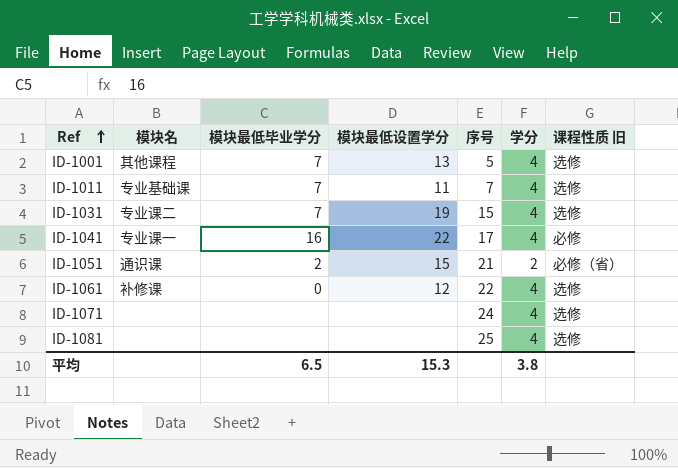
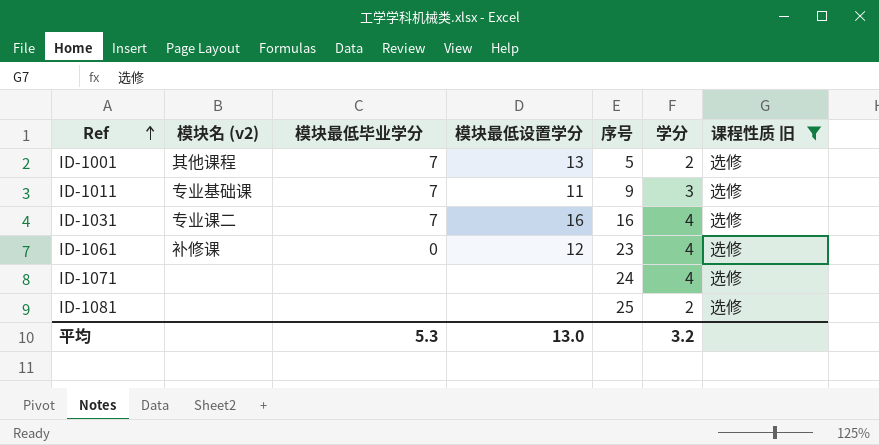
filter: none -> 课程性质 旧 = 选修
column name: 模块名 -> 模块名 (v2)
ID-1001 | 学分: 4 -> 2
ID-1011 | 序号: 7 -> 9
ID-1011 | 学分: 4 -> 3
ID-1031 | 模块最低设置学分: 19 -> 16
ID-1031 | 序号: 15 -> 16
ID-1061 | 序号: 22 -> 23
ID-1081 | 学分: 4 -> 2
平均 | 模块最低毕业学分: 6.5 -> 5.3
平均 | 模块最低设置学分: 15.3 -> 13.0
平均 | 学分: 3.8 -> 3.2

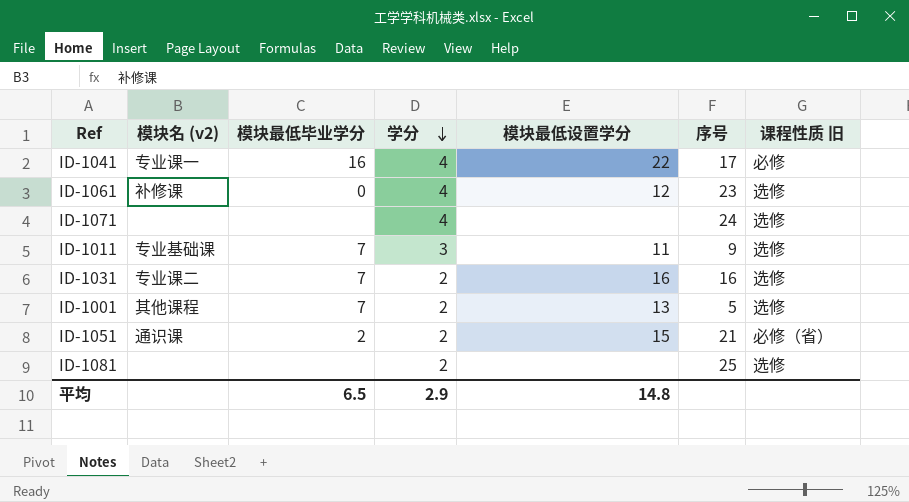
filter: 课程性质 旧 = 选修 -> none
row order: Ref ascending -> 学分 descending
column 学分 | position: 6 -> 4
ID-1031 | 学分: 4 -> 2
平均 | 模块最低毕业学分: 5.3 -> 6.5
平均 | 学分: 3.2 -> 2.9
平均 | 模块最低设置学分: 13.0 -> 14.8

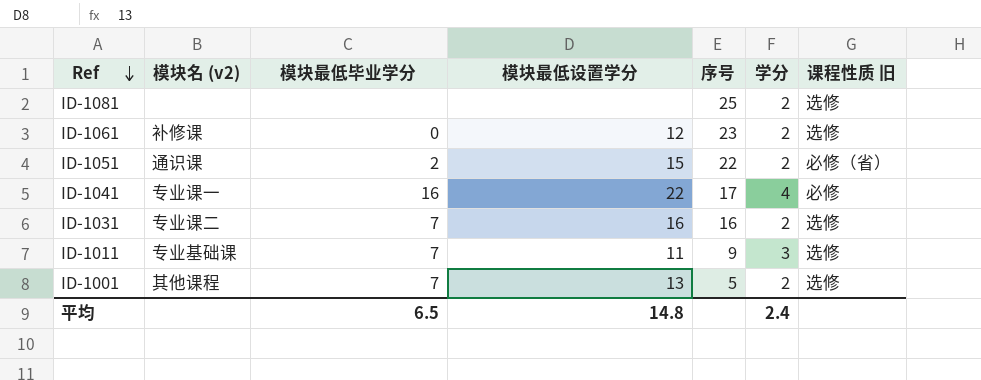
row order: 学分 descending -> Ref descending
column 学分 | position: 4 -> 6
row ID-1071: none | none | 4 | none | 24 | 选修 -> none
ID-1061 | 学分: 4 -> 2
ID-1051 | 序号: 21 -> 22
平均 | 学分: 2.9 -> 2.4

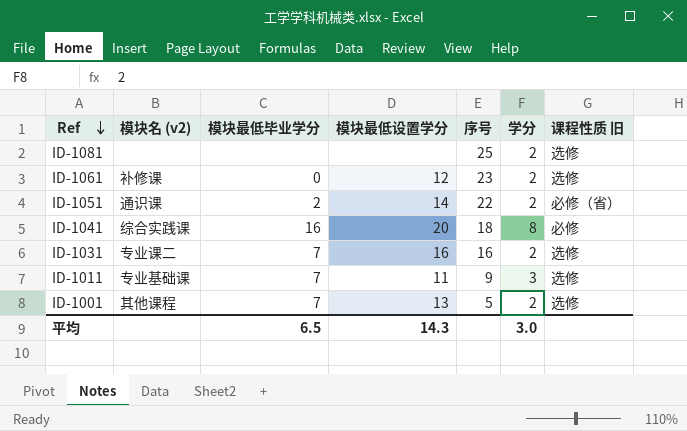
ID-1051 | 模块最低设置学分: 15 -> 14
ID-1041 | 模块名 (v2): 专业课一 -> 综合实践课
ID-1041 | 模块最低设置学分: 22 -> 20
ID-1041 | 序号: 17 -> 18
ID-1041 | 学分: 4 -> 8
平均 | 模块最低设置学分: 14.8 -> 14.3
平均 | 学分: 2.4 -> 3.0

